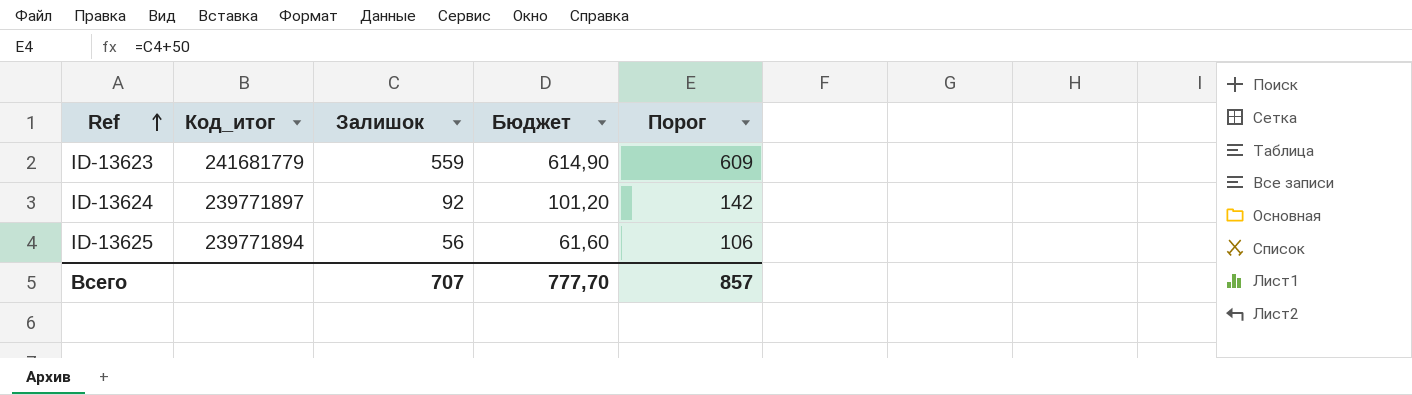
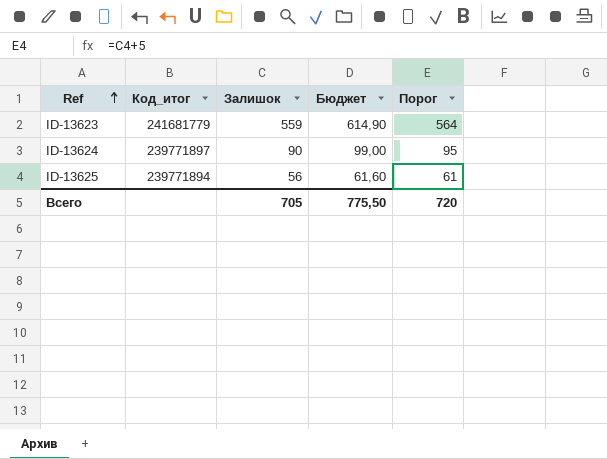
column Порог | formula: [Залишок] + 50 -> [Залишок] + 5
ID-13624 | Залишок: 92 -> 90
ID-13624 | Бюджет: 101,20 -> 99,00
Всего | Залишок: 707 -> 705
Всего | Бюджет: 777,70 -> 775,50
Всего | Порог: 857 -> 720

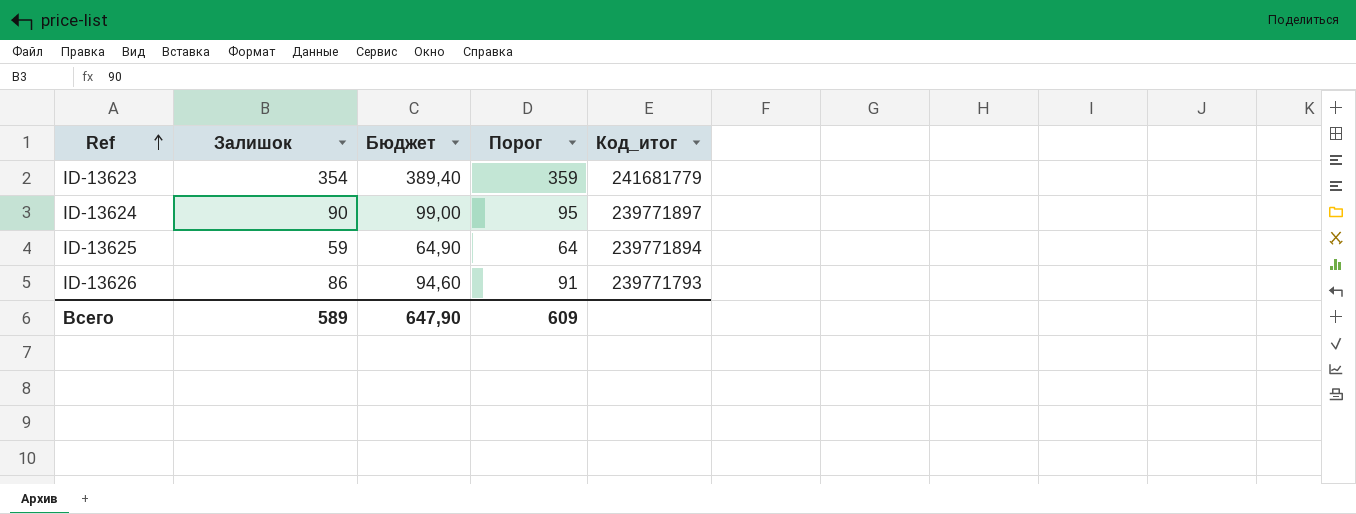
column Код_итог | position: 2 -> 5
ID-13623 | Залишок: 559 -> 354
ID-13623 | Бюджет: 614,90 -> 389,40
ID-13623 | Порог: 564 -> 359
ID-13625 | Залишок: 56 -> 59
ID-13625 | Бюджет: 61,60 -> 64,90
ID-13625 | Порог: 61 -> 64
row ID-13626: none -> 86 | 94,60 | 91 | 239771793
Всего | Залишок: 705 -> 589
Всего | Бюджет: 775,50 -> 647,90
Всего | Порог: 720 -> 609

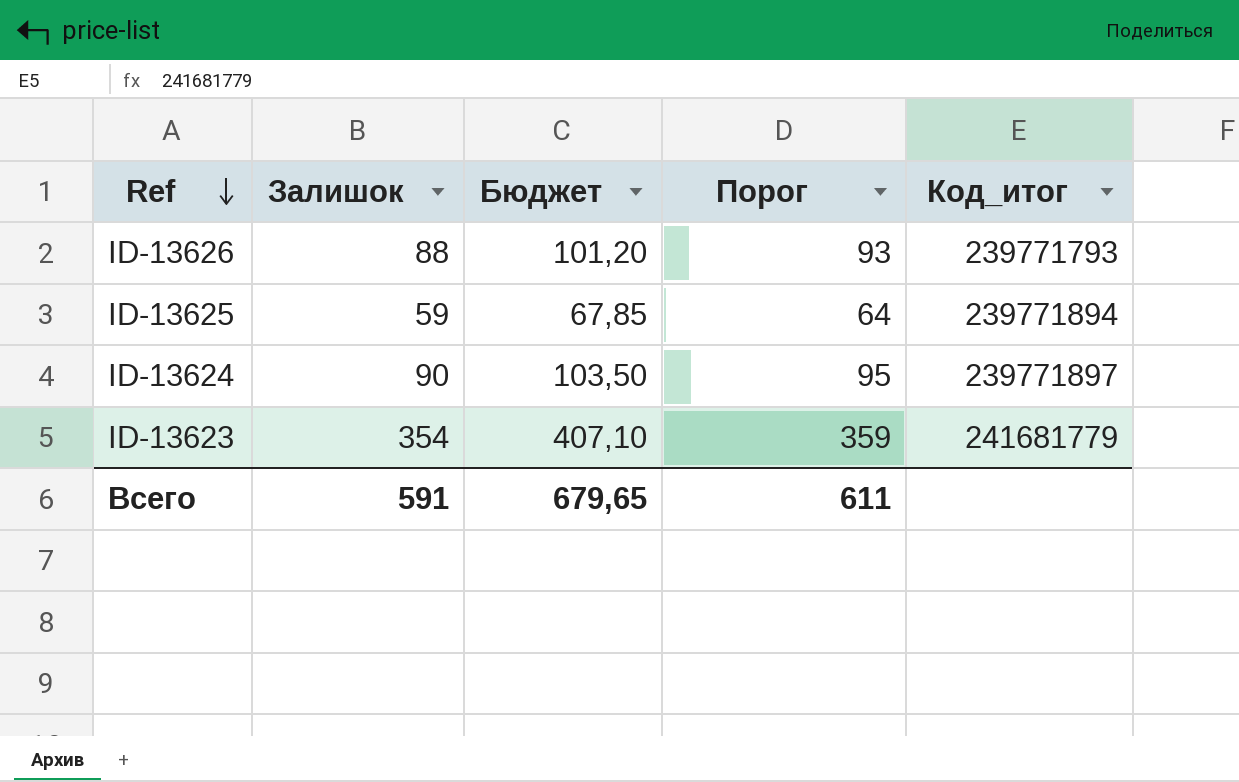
row order: Ref ascending -> Ref descending
column Бюджет | formula: [Залишок] * 1,1 -> [Залишок] * 1,15
ID-13626 | Залишок: 86 -> 88
ID-13626 | Порог: 91 -> 93
Всего | Залишок: 589 -> 591
Всего | Бюджет: 647,90 -> 679,65
Всего | Порог: 609 -> 611

